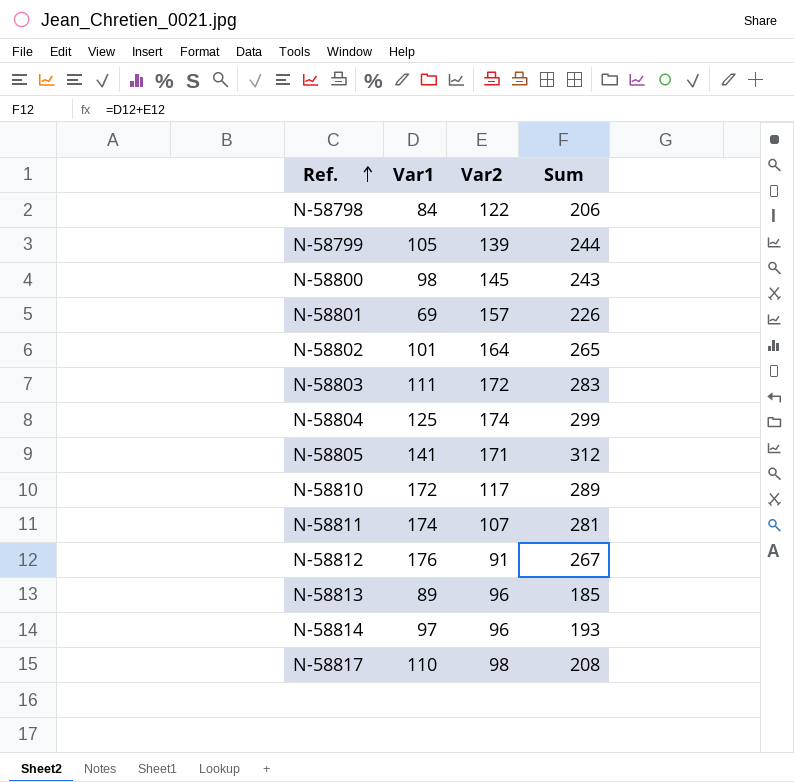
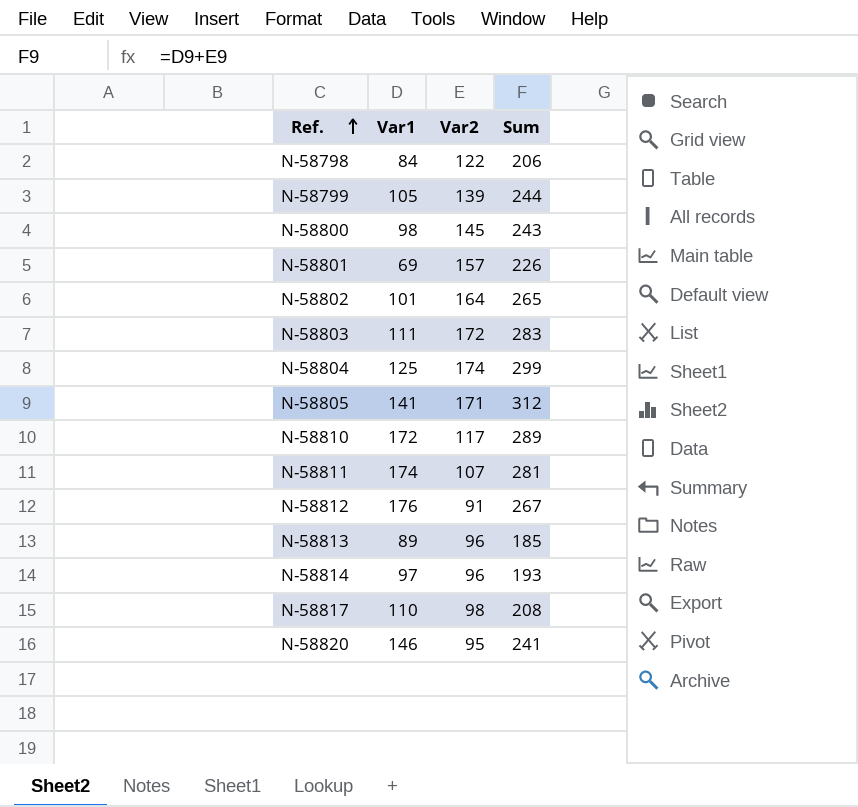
row N-58820: none -> 146 | 95 | 241

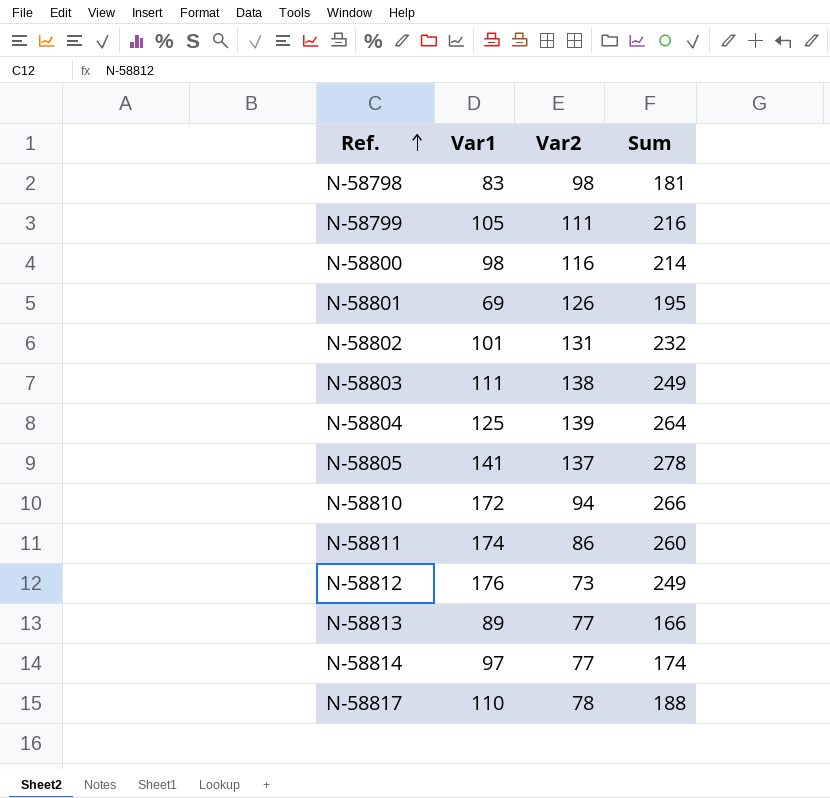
row N-58820: 146 | 95 | 241 -> none
N-58798 | Var1: 84 -> 83
N-58798 | Var2: 122 -> 98
N-58798 | Sum: 206 -> 181
N-58799 | Var2: 139 -> 111
N-58799 | Sum: 244 -> 216
N-58800 | Var2: 145 -> 116
N-58800 | Sum: 243 -> 214
N-58801 | Var2: 157 -> 126
N-58801 | Sum: 226 -> 195
N-58802 | Var2: 164 -> 131
N-58802 | Sum: 265 -> 232
N-58803 | Var2: 172 -> 138
N-58803 | Sum: 283 -> 249
N-58804 | Var2: 174 -> 139
N-58804 | Sum: 299 -> 264
N-58805 | Var2: 171 -> 137
N-58805 | Sum: 312 -> 278
N-58810 | Var2: 117 -> 94
N-58810 | Sum: 289 -> 266
N-58811 | Var2: 107 -> 86
N-58811 | Sum: 281 -> 260
N-58812 | Var2: 91 -> 73
N-58812 | Sum: 267 -> 249
N-58813 | Var2: 96 -> 77
N-58813 | Sum: 185 -> 166
N-58814 | Var2: 96 -> 77
N-58814 | Sum: 193 -> 174
N-58817 | Var2: 98 -> 78
N-58817 | Sum: 208 -> 188

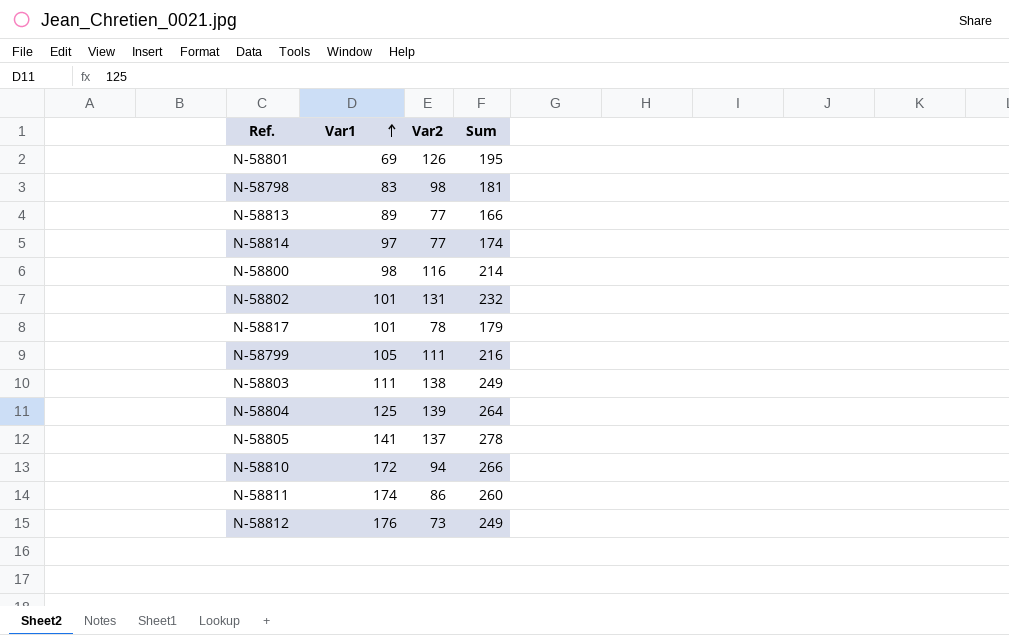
row order: Ref. ascending -> Var1 ascending
N-58817 | Var1: 110 -> 101
N-58817 | Sum: 188 -> 179

